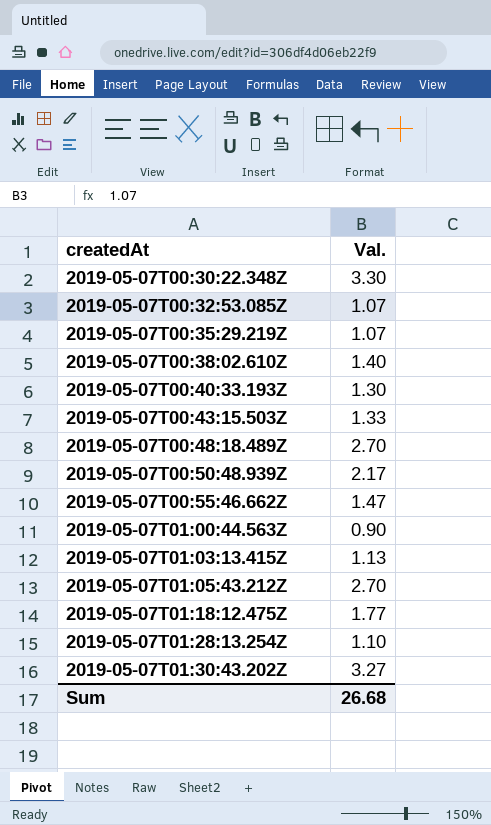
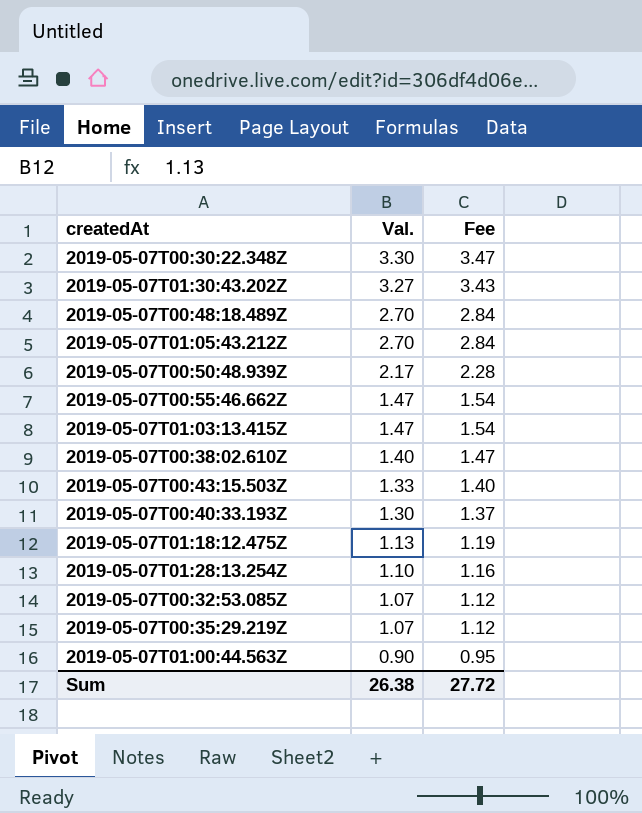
row order: createdAt ascending -> Val. descending
column Fee | formula: none -> [Val.] * 1.05
2019-05-07T01:03:13.415Z | Val.: 1.13 -> 1.47
2019-05-07T01:18:12.475Z | Val.: 1.77 -> 1.13
Sum | Val.: 26.68 -> 26.38

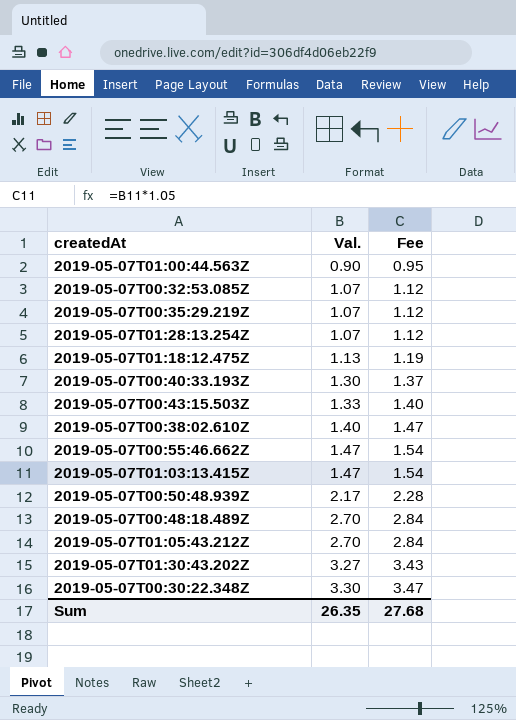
row order: Val. descending -> Val. ascending
2019-05-07T01:28:13.254Z | Val.: 1.10 -> 1.07
2019-05-07T01:28:13.254Z | Fee: 1.16 -> 1.12
Sum | Val.: 26.38 -> 26.35
Sum | Fee: 27.72 -> 27.68

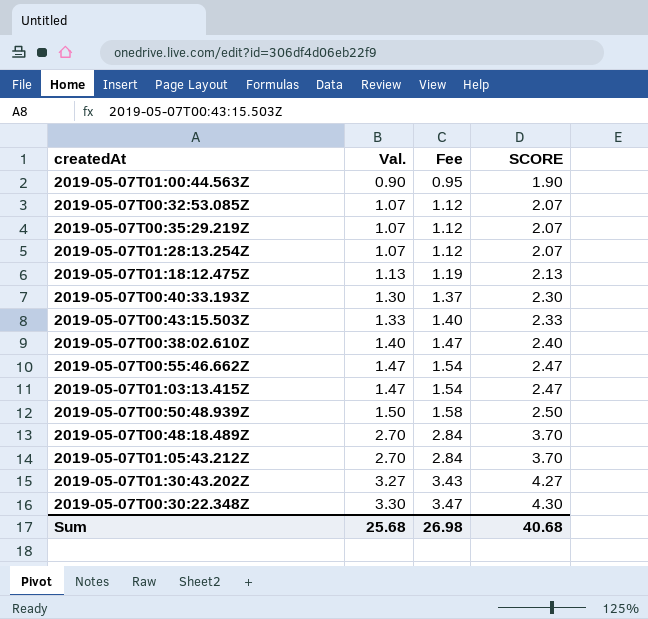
column SCORE | formula: none -> [Val.] + 1
2019-05-07T00:50:48.939Z | Val.: 2.17 -> 1.50
2019-05-07T00:50:48.939Z | Fee: 2.28 -> 1.58
Sum | Val.: 26.35 -> 25.68
Sum | Fee: 27.68 -> 26.98

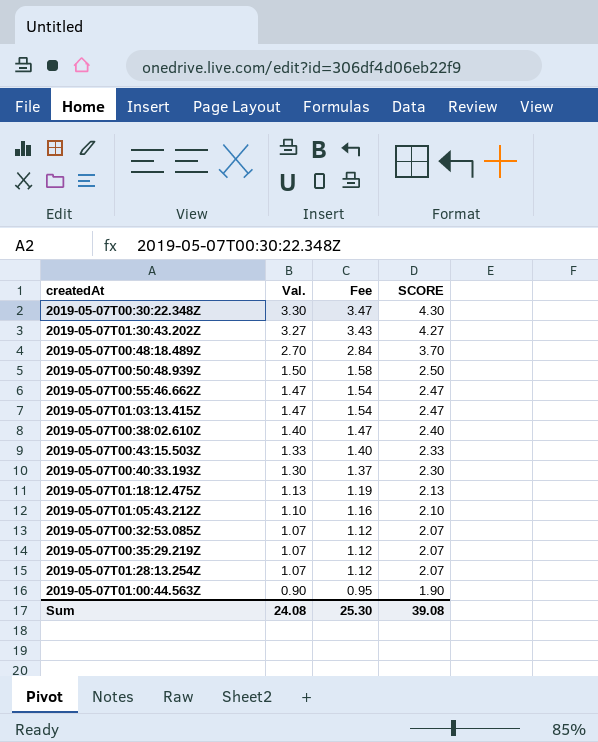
row order: Val. ascending -> Val. descending
2019-05-07T01:05:43.212Z | Val.: 2.70 -> 1.10
2019-05-07T01:05:43.212Z | Fee: 2.84 -> 1.16
2019-05-07T01:05:43.212Z | SCORE: 3.70 -> 2.10
Sum | Val.: 25.68 -> 24.08
Sum | Fee: 26.98 -> 25.30
Sum | SCORE: 40.68 -> 39.08

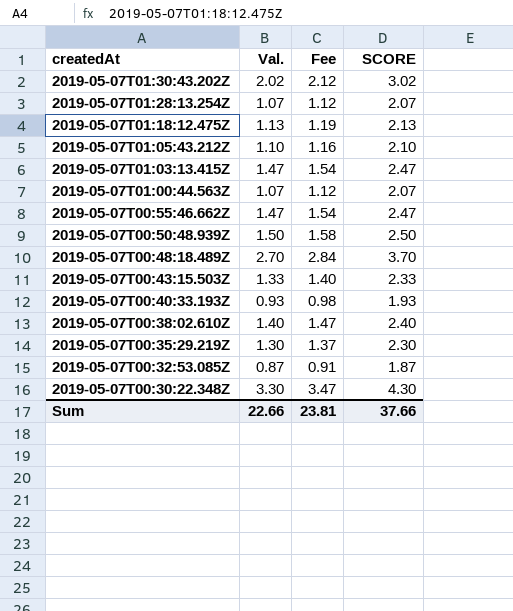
row order: Val. descending -> createdAt descending
2019-05-07T01:30:43.202Z | Val.: 3.27 -> 2.02
2019-05-07T01:30:43.202Z | Fee: 3.43 -> 2.12
2019-05-07T01:30:43.202Z | SCORE: 4.27 -> 3.02
2019-05-07T01:00:44.563Z | Val.: 0.90 -> 1.07
2019-05-07T01:00:44.563Z | Fee: 0.95 -> 1.12
2019-05-07T01:00:44.563Z | SCORE: 1.90 -> 2.07
2019-05-07T00:40:33.193Z | Val.: 1.30 -> 0.93
2019-05-07T00:40:33.193Z | Fee: 1.37 -> 0.98
2019-05-07T00:40:33.193Z | SCORE: 2.30 -> 1.93
2019-05-07T00:35:29.219Z | Val.: 1.07 -> 1.30
2019-05-07T00:35:29.219Z | Fee: 1.12 -> 1.37
2019-05-07T00:35:29.219Z | SCORE: 2.07 -> 2.30
2019-05-07T00:32:53.085Z | Val.: 1.07 -> 0.87
2019-05-07T00:32:53.085Z | Fee: 1.12 -> 0.91
2019-05-07T00:32:53.085Z | SCORE: 2.07 -> 1.87
Sum | Val.: 24.08 -> 22.66
Sum | Fee: 25.30 -> 23.81
Sum | SCORE: 39.08 -> 37.66

